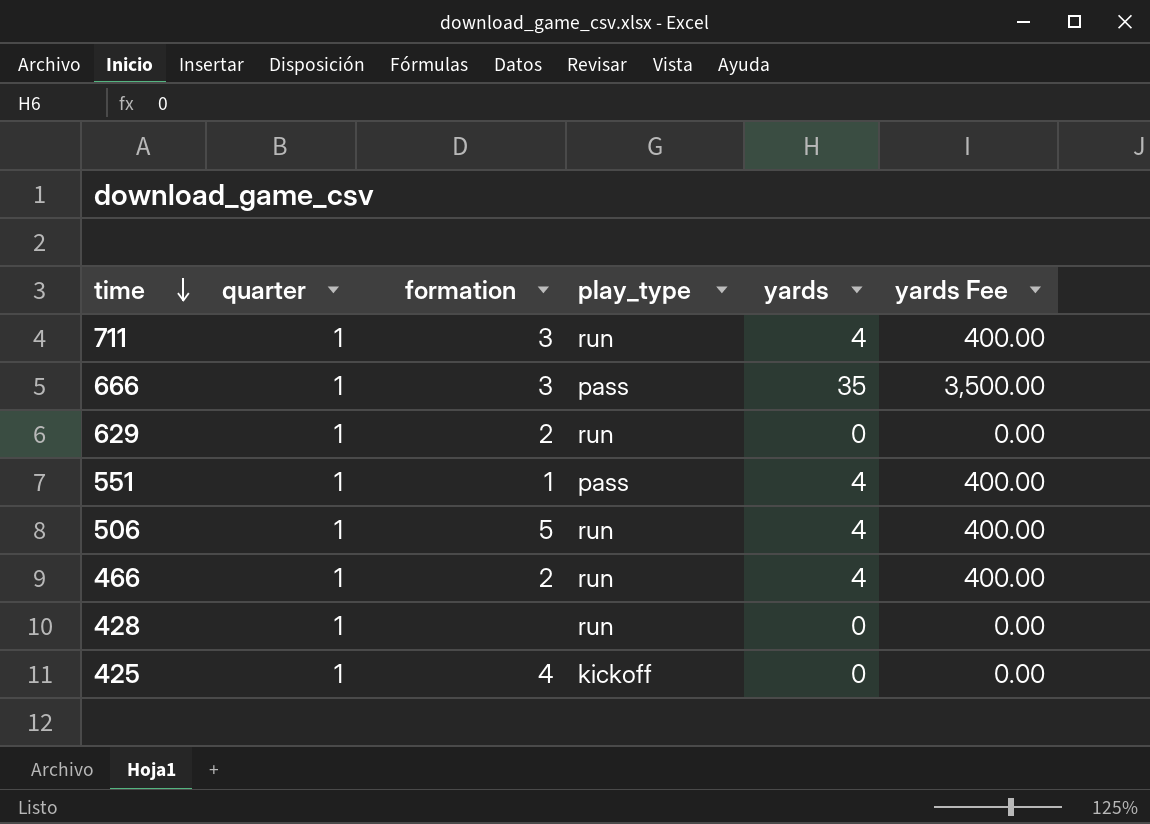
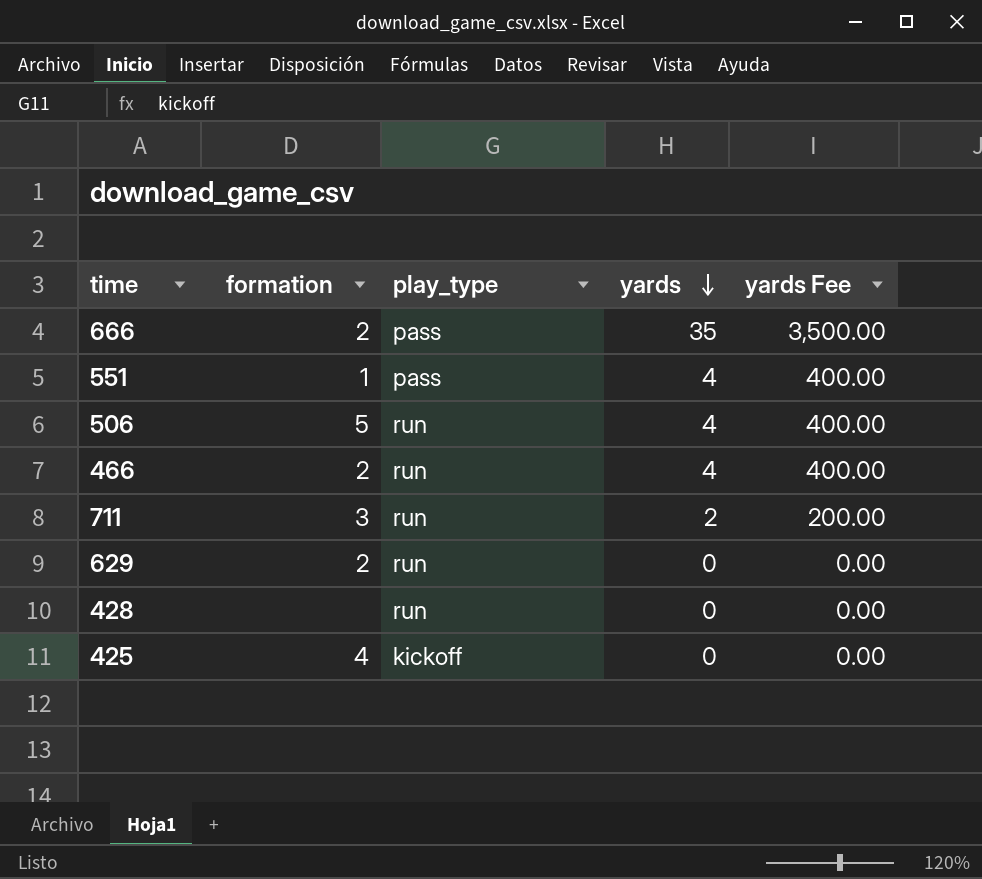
row order: time descending -> yards descending
column quarter | position: 2 -> none
666 | formation: 3 -> 2
711 | yards: 4 -> 2
711 | yards Fee: 400.00 -> 200.00

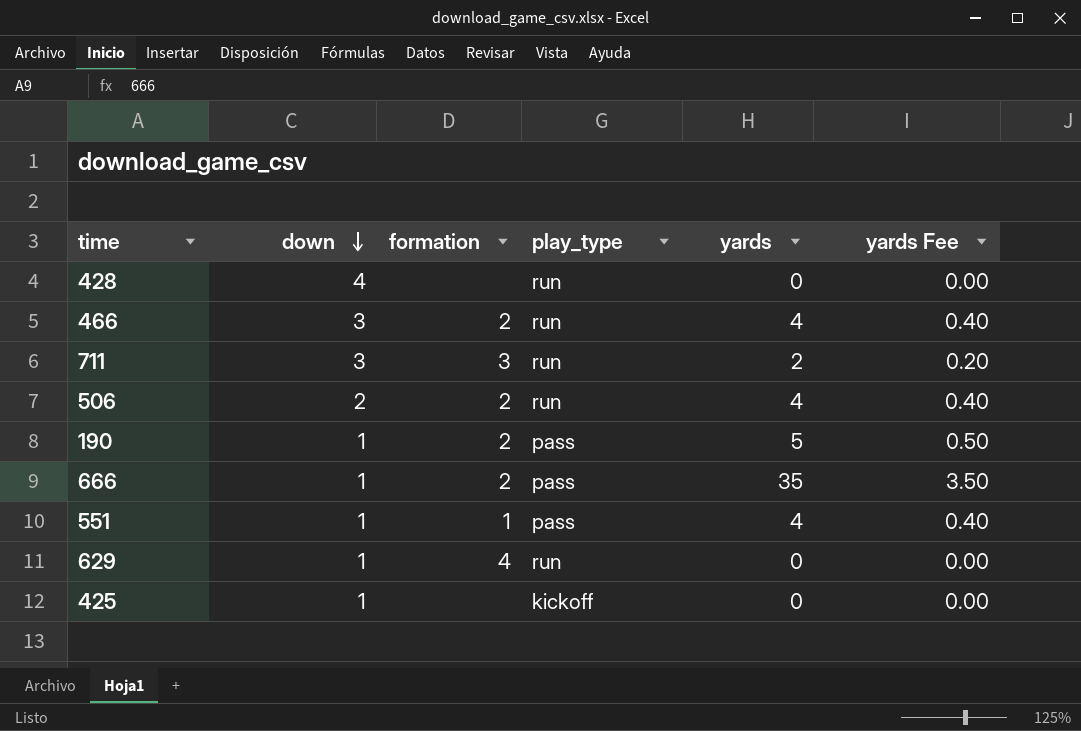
row order: yards descending -> down descending
column down | position: none -> 2
column yards Fee | formula: [yards] * 100 -> [yards] * 0.1
506 | formation: 5 -> 2
row 190: none -> 1 | 2 | pass | 5 | 0.50
629 | formation: 2 -> 4
425 | formation: 4 -> none

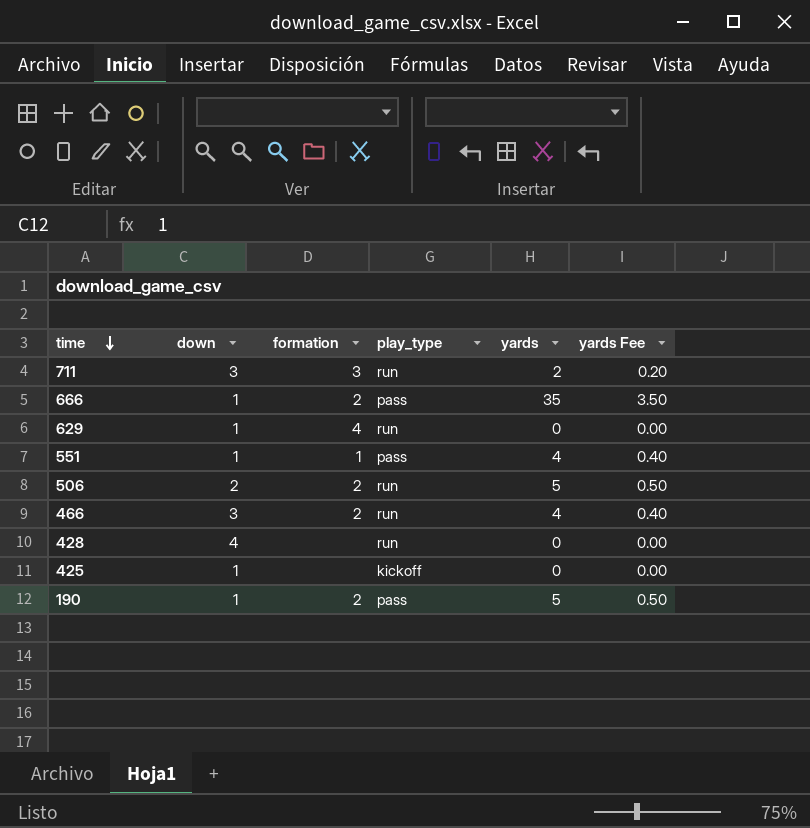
row order: down descending -> time descending
506 | yards: 4 -> 5
506 | yards Fee: 0.40 -> 0.50

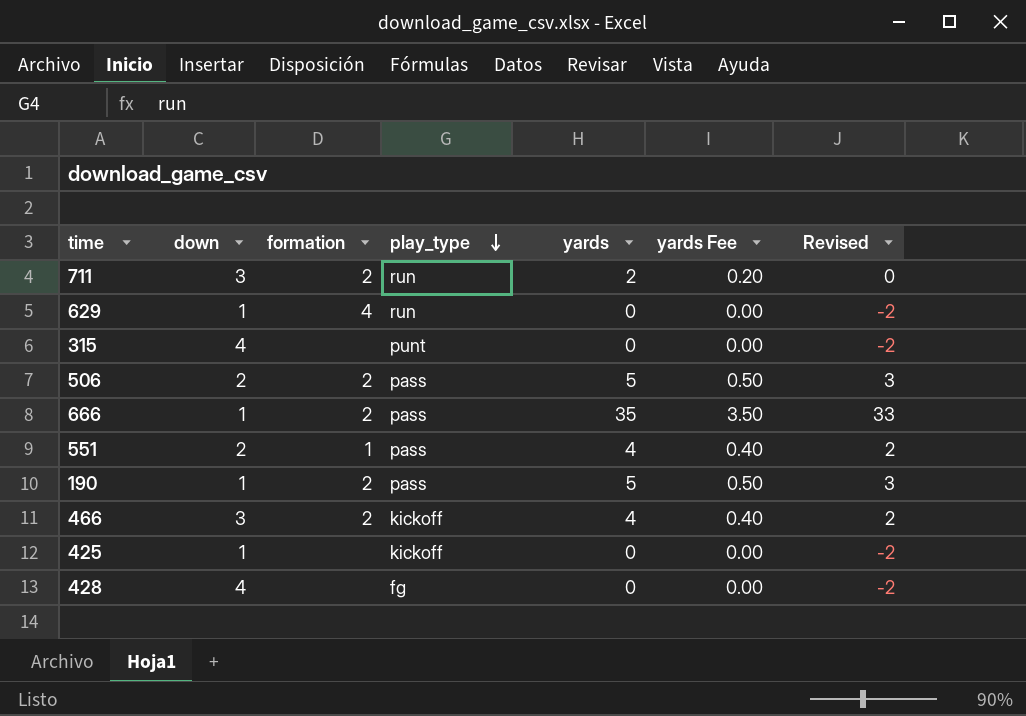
row order: time descending -> play_type descending
column Revised | formula: none -> [yards] - 2
711 | formation: 3 -> 2
row 315: none -> 4 | none | punt | 0 | 0.00 | -2
506 | play_type: run -> pass
551 | down: 1 -> 2
466 | play_type: run -> kickoff
428 | play_type: run -> fg

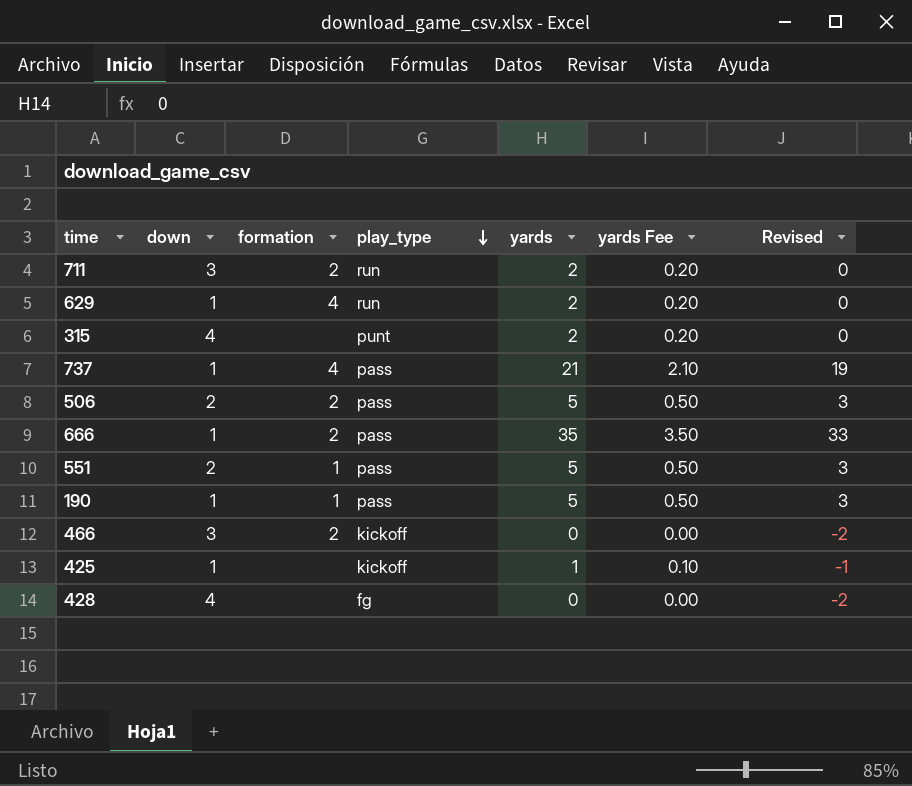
629 | yards: 0 -> 2
629 | yards Fee: 0.00 -> 0.20
629 | Revised: -2 -> 0
315 | yards: 0 -> 2
315 | yards Fee: 0.00 -> 0.20
315 | Revised: -2 -> 0
row 737: none -> 1 | 4 | pass | 21 | 2.10 | 19
551 | yards: 4 -> 5
551 | yards Fee: 0.40 -> 0.50
551 | Revised: 2 -> 3
190 | formation: 2 -> 1
466 | yards: 4 -> 0
466 | yards Fee: 0.40 -> 0.00
466 | Revised: 2 -> -2
425 | yards: 0 -> 1
425 | yards Fee: 0.00 -> 0.10
425 | Revised: -2 -> -1

